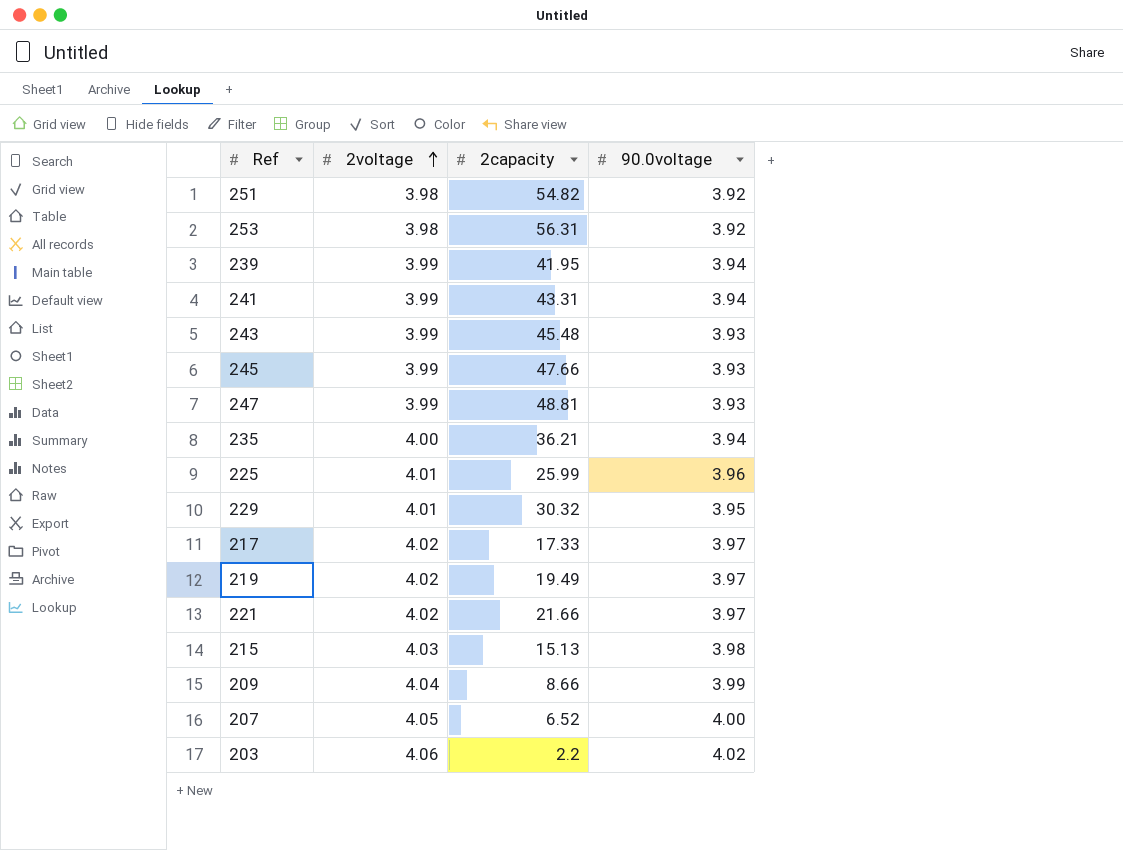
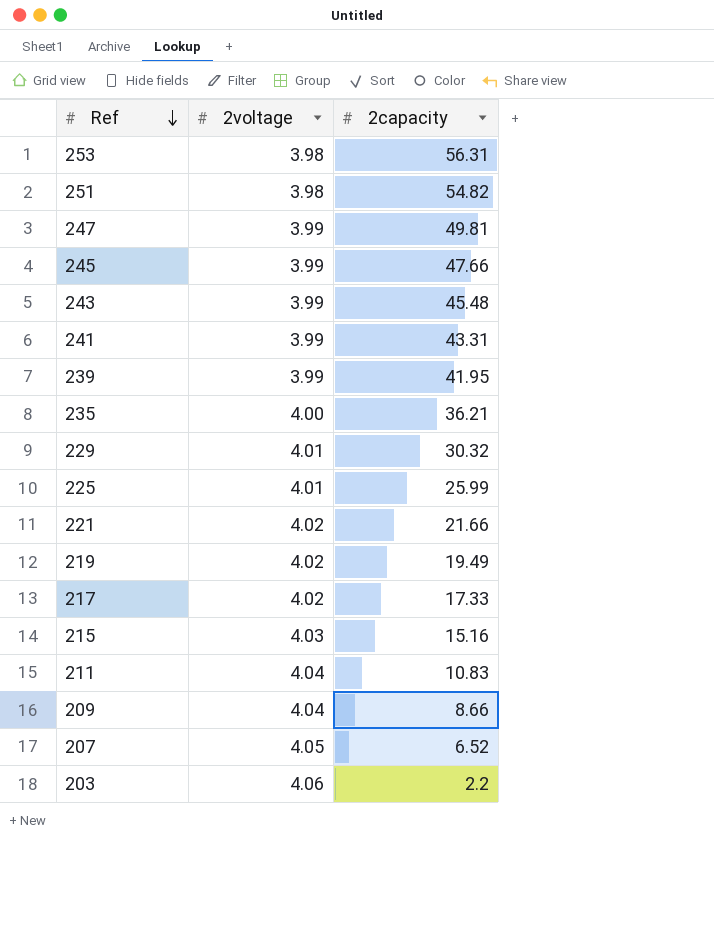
row order: 2voltage ascending -> Ref descending
column 90.0voltage | position: 4 -> none
247 | 2capacity: 48.81 -> 49.81
215 | 2capacity: 15.13 -> 15.16
row 211: none -> 4.04 | 10.83

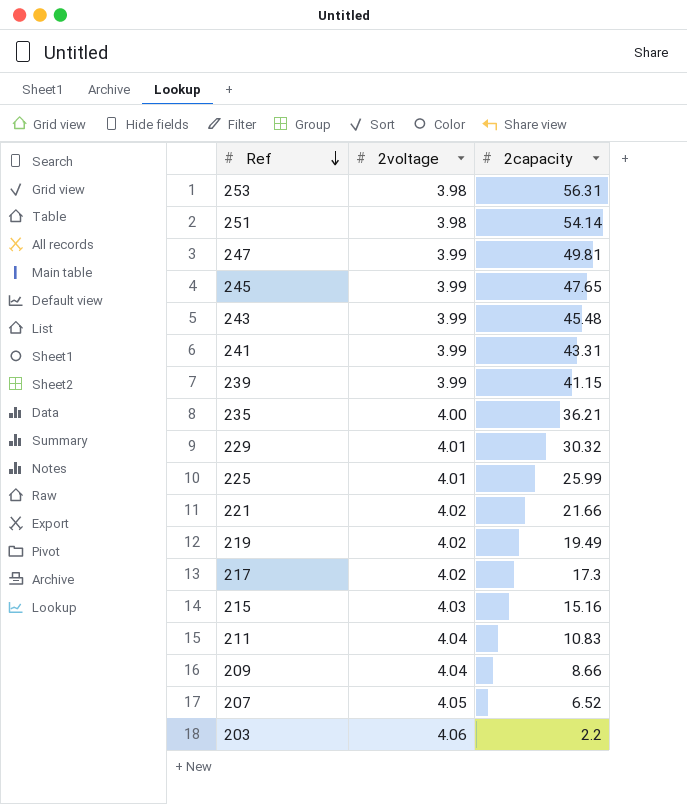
251 | 2capacity: 54.82 -> 54.14
245 | 2capacity: 47.66 -> 47.65
239 | 2capacity: 41.95 -> 41.15
217 | 2capacity: 17.33 -> 17.3

